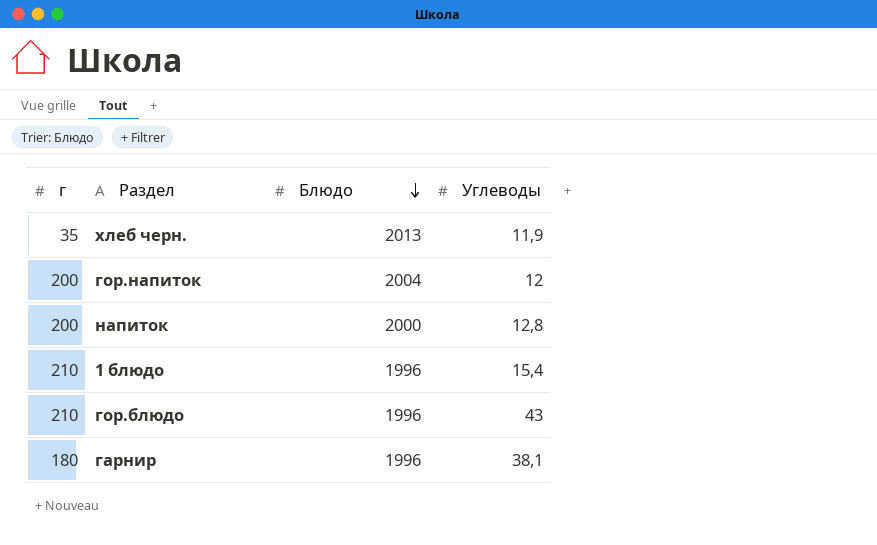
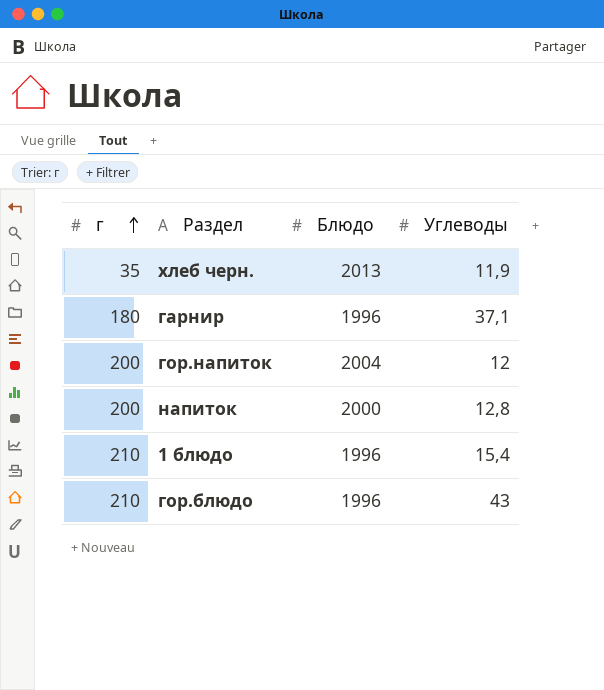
row order: Блюдо descending -> г ascending
гарнир | Углеводы: 38,1 -> 37,1

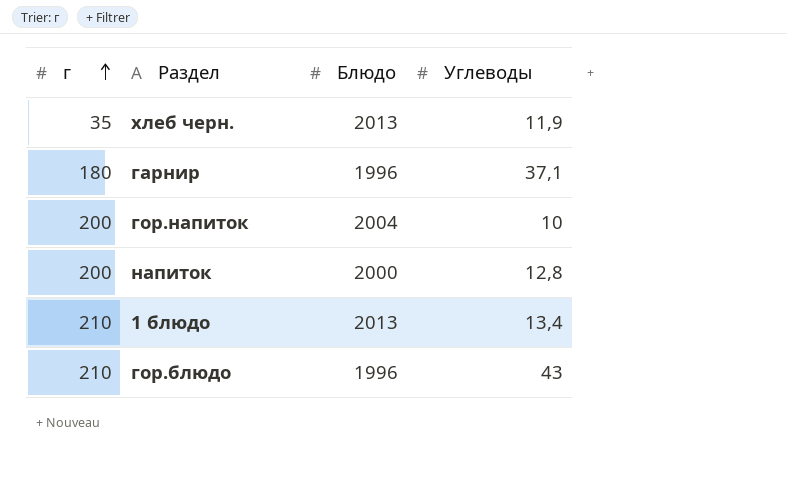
гор.напиток | Углеводы: 12 -> 10
1 блюдо | Блюдо: 1996 -> 2013
1 блюдо | Углеводы: 15,4 -> 13,4

